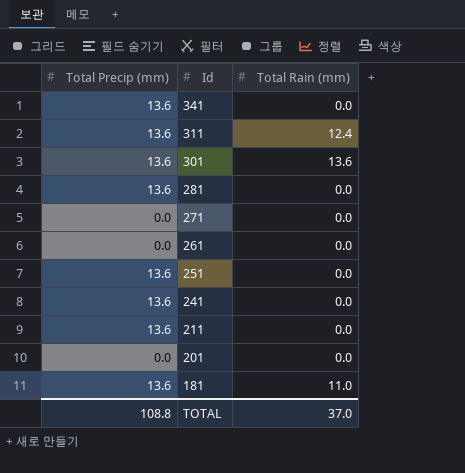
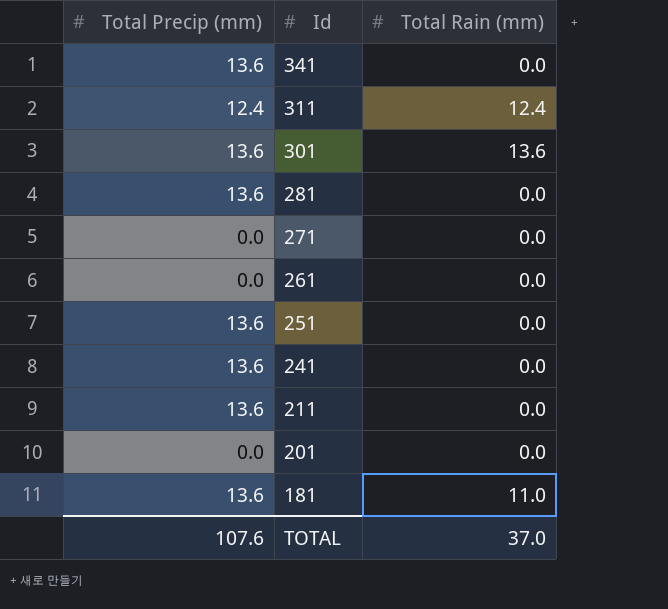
311 | Total Precip (mm): 13.6 -> 12.4
TOTAL | Total Precip (mm): 108.8 -> 107.6

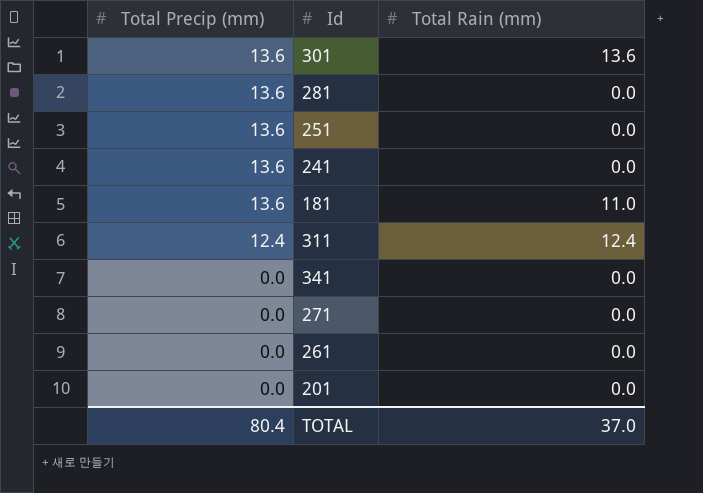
row order: Id descending -> Total Precip (mm) descending
row 211: 13.6 | 0.0 -> none
341 | Total Precip (mm): 13.6 -> 0.0
TOTAL | Total Precip (mm): 107.6 -> 80.4

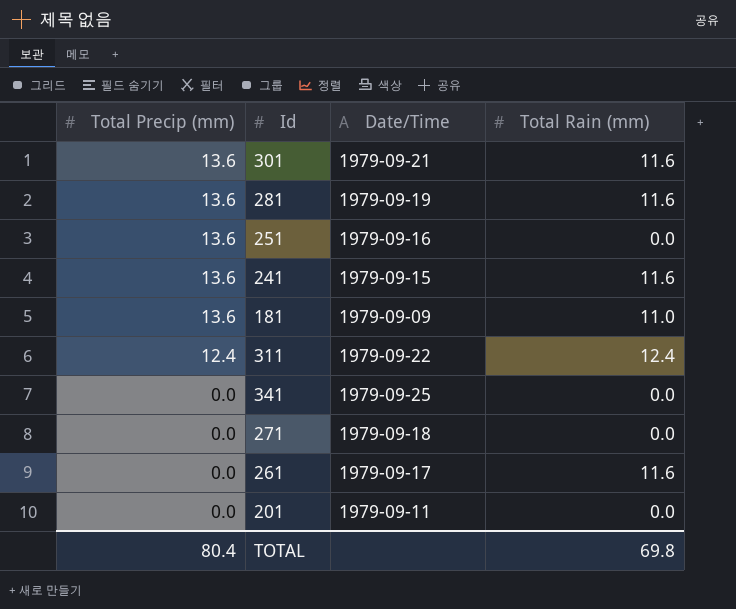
column Date/Time | position: none -> 3
301 | Total Rain (mm): 13.6 -> 11.6
281 | Total Rain (mm): 0.0 -> 11.6
241 | Total Rain (mm): 0.0 -> 11.6
261 | Total Rain (mm): 0.0 -> 11.6
TOTAL | Total Rain (mm): 37.0 -> 69.8

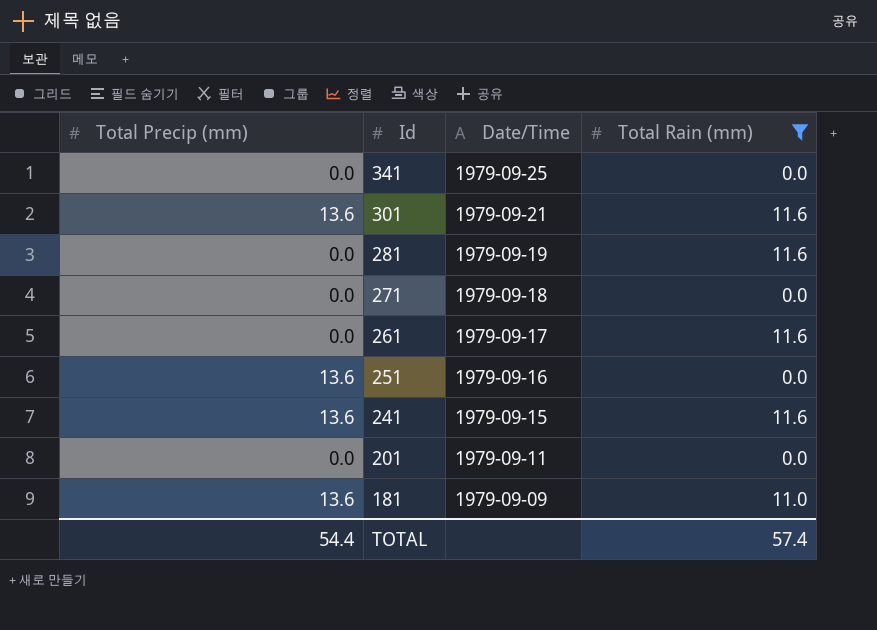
filter: none -> Total Rain (mm) != 12.4
row order: Total Precip (mm) descending -> Id descending
281 | Total Precip (mm): 13.6 -> 0.0
TOTAL | Total Precip (mm): 80.4 -> 54.4
TOTAL | Total Rain (mm): 69.8 -> 57.4

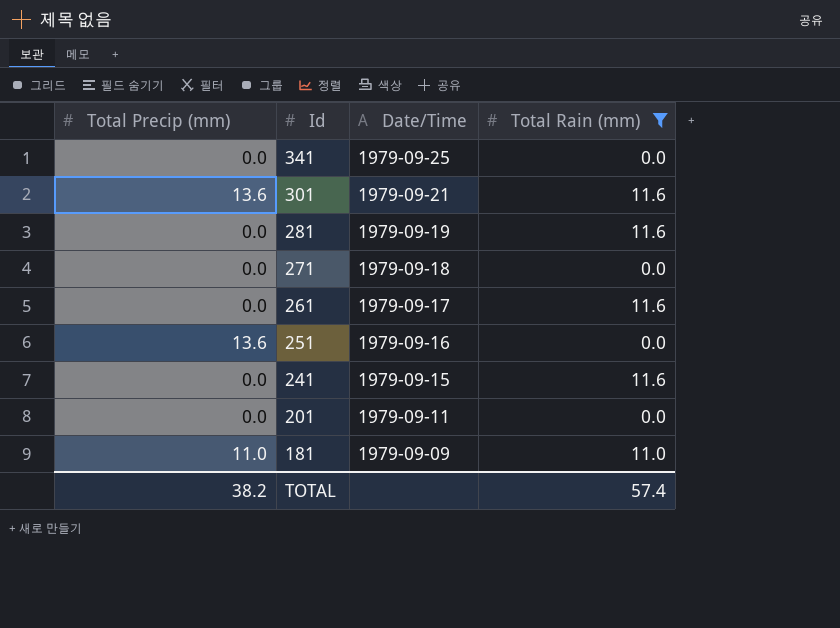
241 | Total Precip (mm): 13.6 -> 0.0
181 | Total Precip (mm): 13.6 -> 11.0
TOTAL | Total Precip (mm): 54.4 -> 38.2

